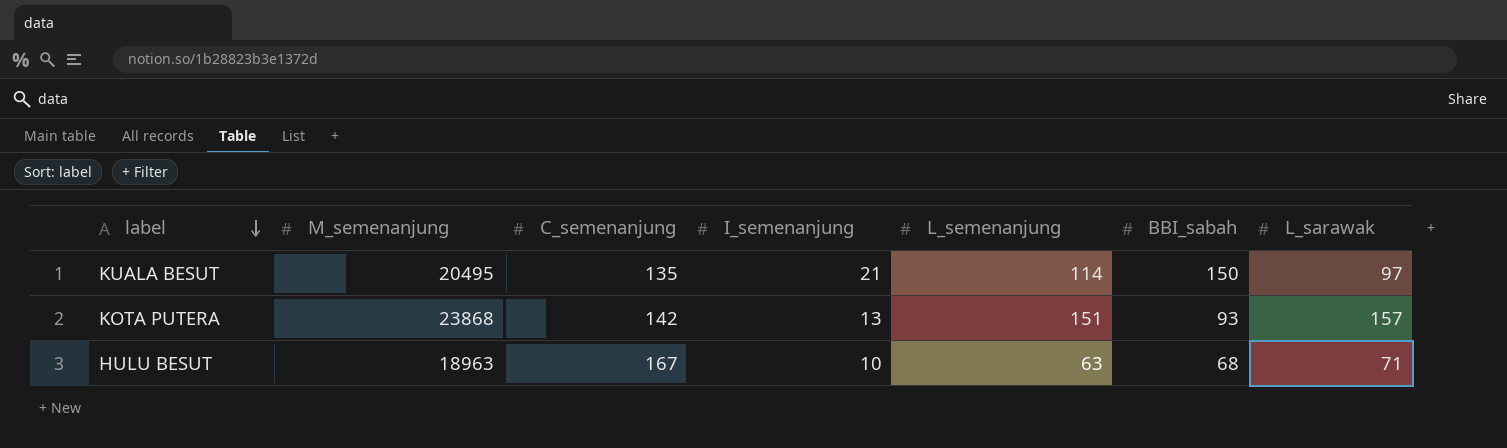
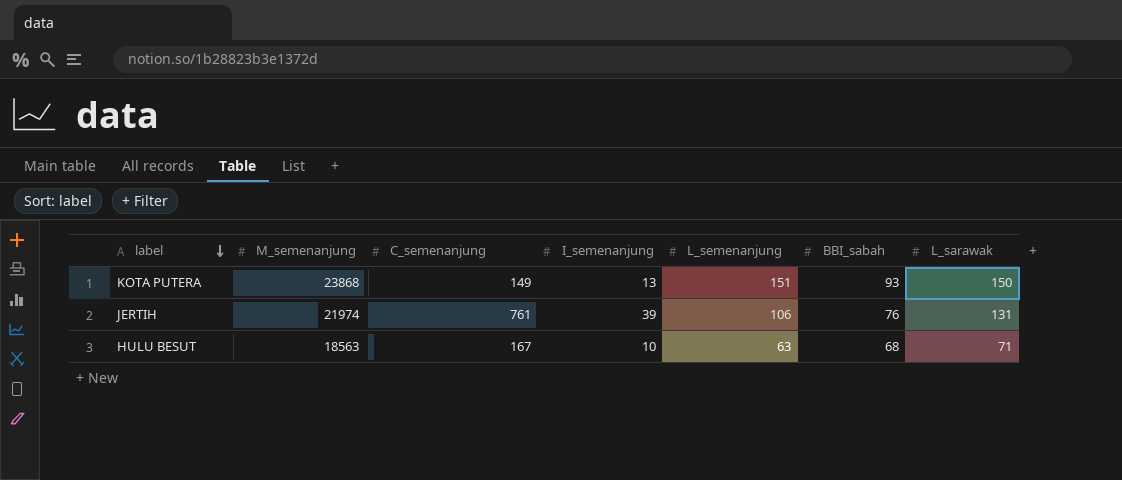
row KUALA BESUT: 20495 | 135 | 21 | 114 | 150 | 97 -> none
KOTA PUTERA | C_semenanjung: 142 -> 149
KOTA PUTERA | L_sarawak: 157 -> 150
row JERTIH: none -> 21974 | 761 | 39 | 106 | 76 | 131
HULU BESUT | M_semenanjung: 18963 -> 18563

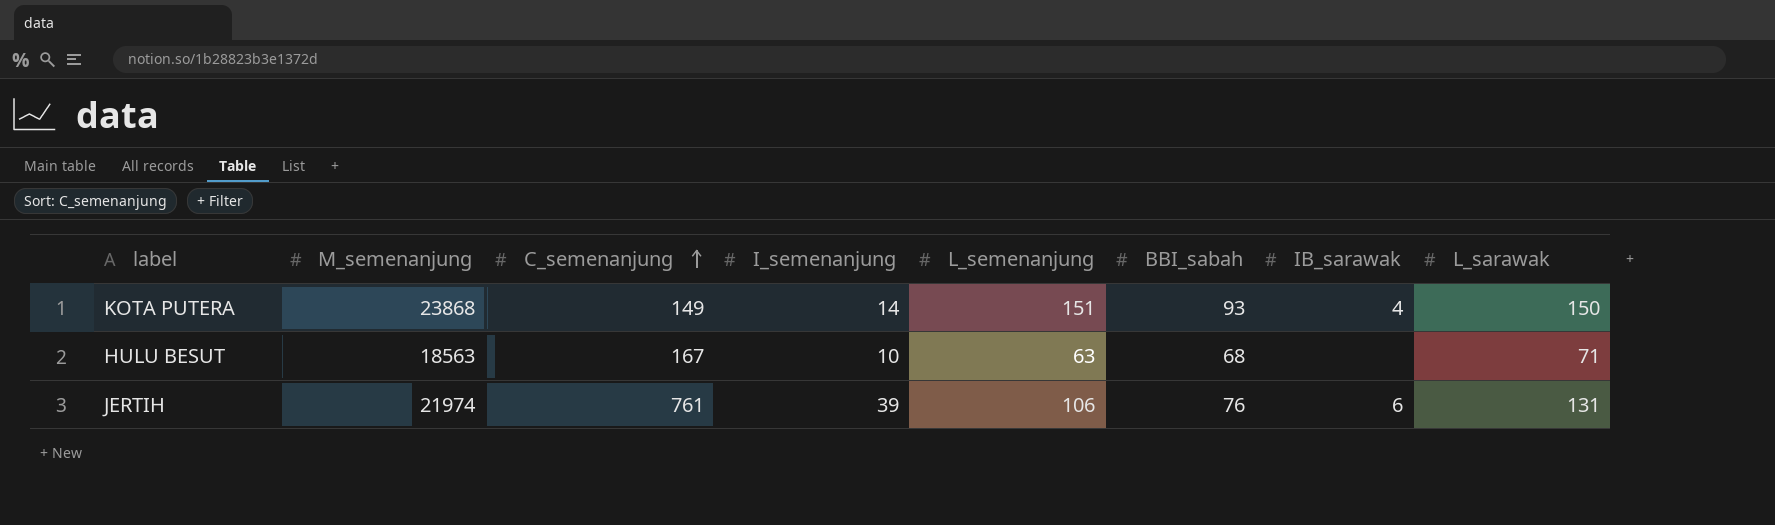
row order: label descending -> C_semenanjung ascending
column IB_sarawak | position: none -> 7
KOTA PUTERA | I_semenanjung: 13 -> 14

